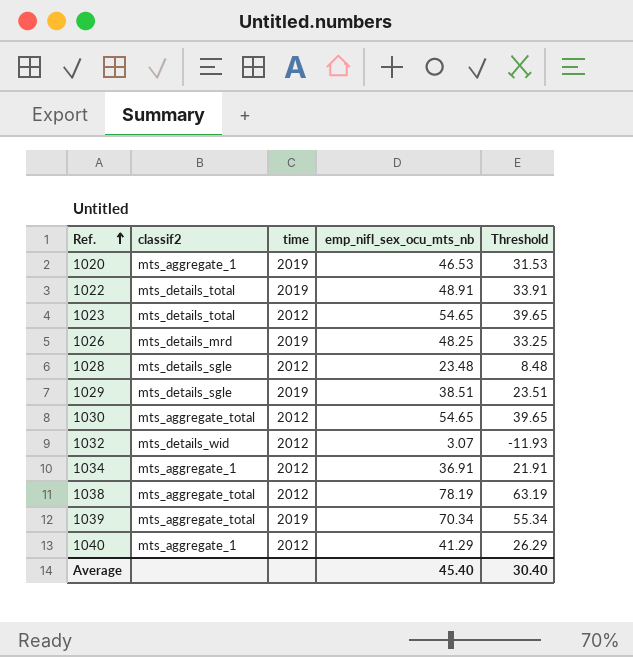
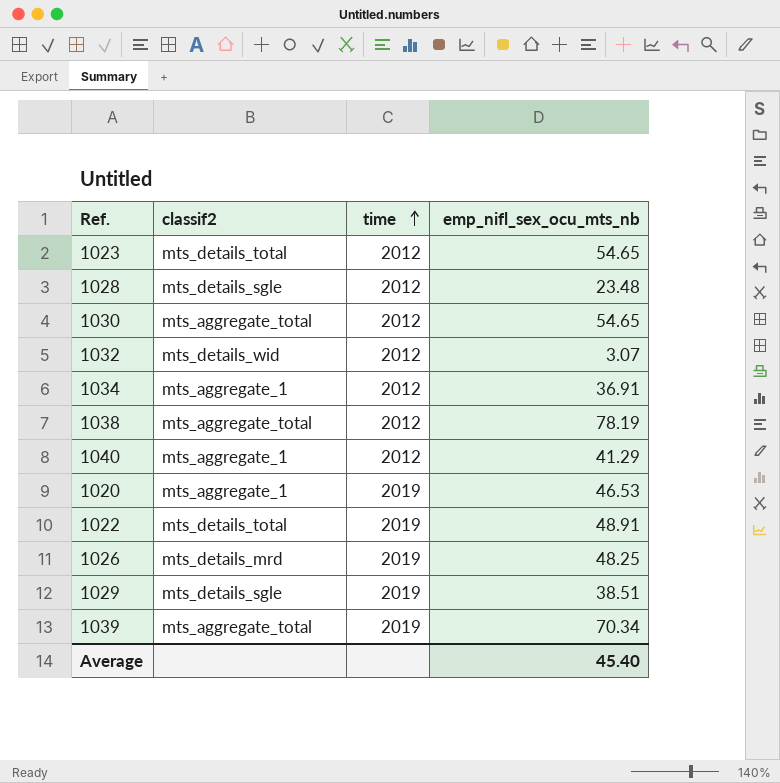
row order: Ref. ascending -> time ascending
column Threshold | formula: [emp_nifl_sex_ocu_mts_nb] - 15 -> none

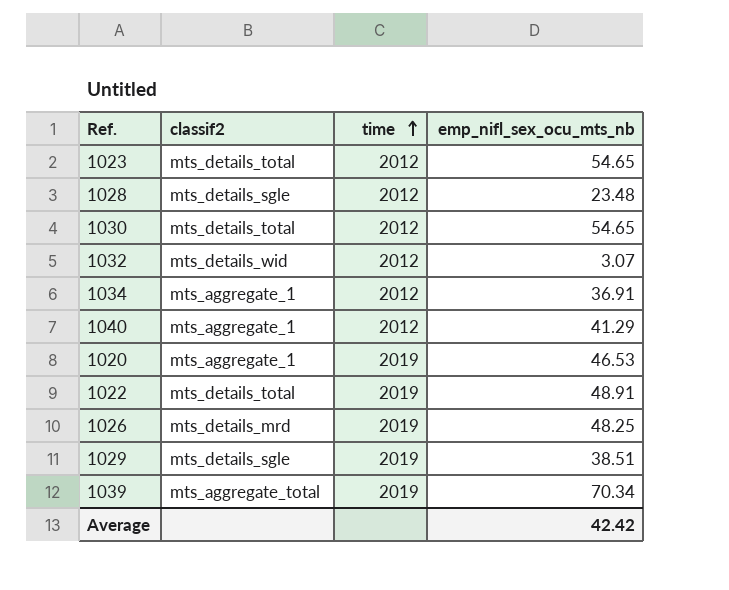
row 1038: mts_aggregate_total | 2012 | 78.19 -> none
1030 | classif2: mts_aggregate_total -> mts_details_total
Average | emp_nifl_sex_ocu_mts_nb: 45.40 -> 42.42

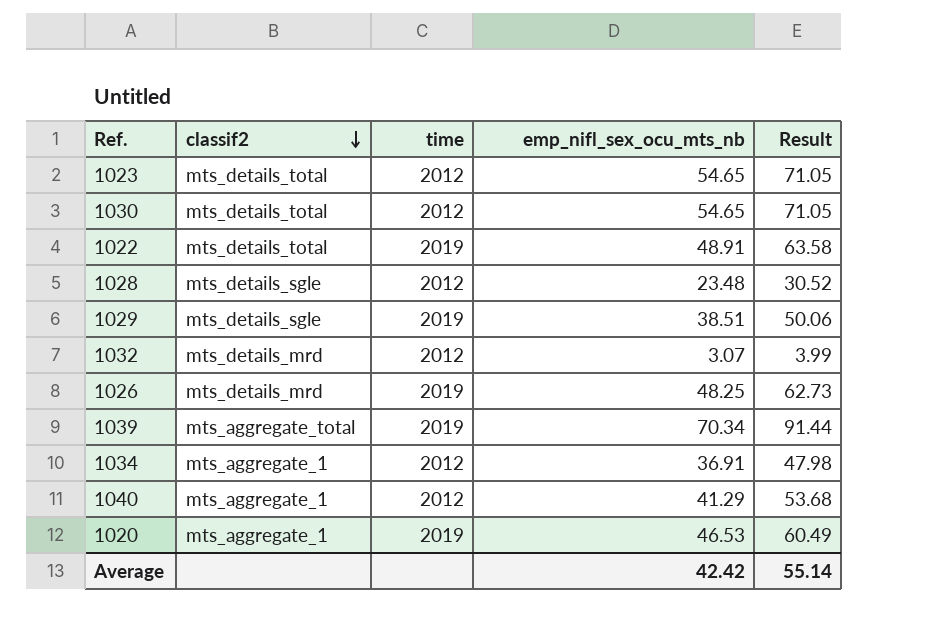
row order: time ascending -> classif2 descending
column Result | formula: none -> [emp_nifl_sex_ocu_mts_nb] * 1.3
1032 | classif2: mts_details_wid -> mts_details_mrd

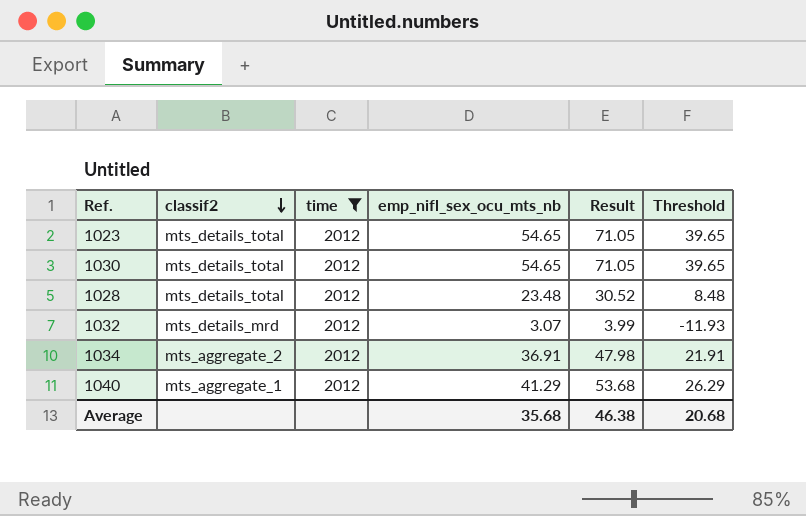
filter: none -> time = 2012
column Threshold | formula: none -> [emp_nifl_sex_ocu_mts_nb] - 15
1028 | classif2: mts_details_sgle -> mts_details_total
1034 | classif2: mts_aggregate_1 -> mts_aggregate_2
Average | emp_nifl_sex_ocu_mts_nb: 42.42 -> 35.68
Average | Result: 55.14 -> 46.38

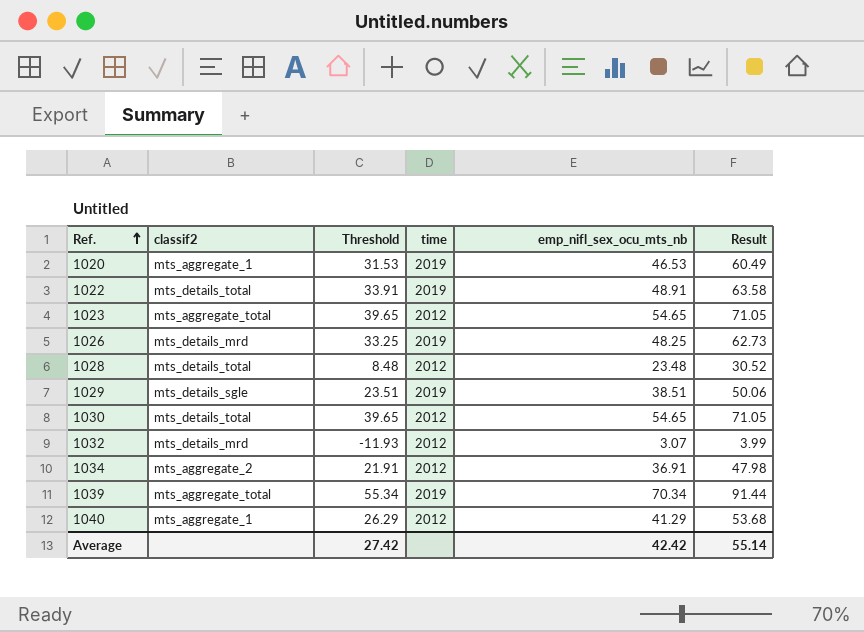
filter: time = 2012 -> none
row order: classif2 descending -> Ref. ascending
column Threshold | position: 6 -> 3
1023 | classif2: mts_details_total -> mts_aggregate_total
Average | Threshold: 20.68 -> 27.42
Average | emp_nifl_sex_ocu_mts_nb: 35.68 -> 42.42
Average | Result: 46.38 -> 55.14

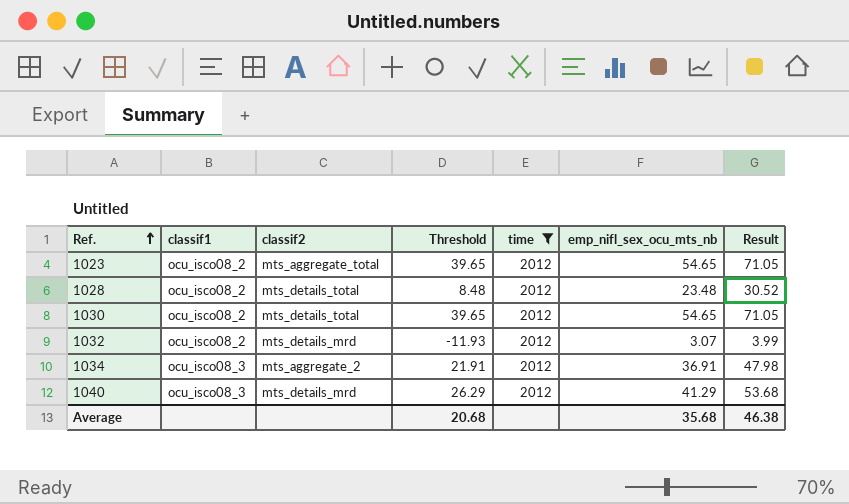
filter: none -> time = 2012
column classif1 | position: none -> 2
1040 | classif2: mts_aggregate_1 -> mts_details_mrd
Average | Threshold: 27.42 -> 20.68
Average | emp_nifl_sex_ocu_mts_nb: 42.42 -> 35.68
Average | Result: 55.14 -> 46.38

